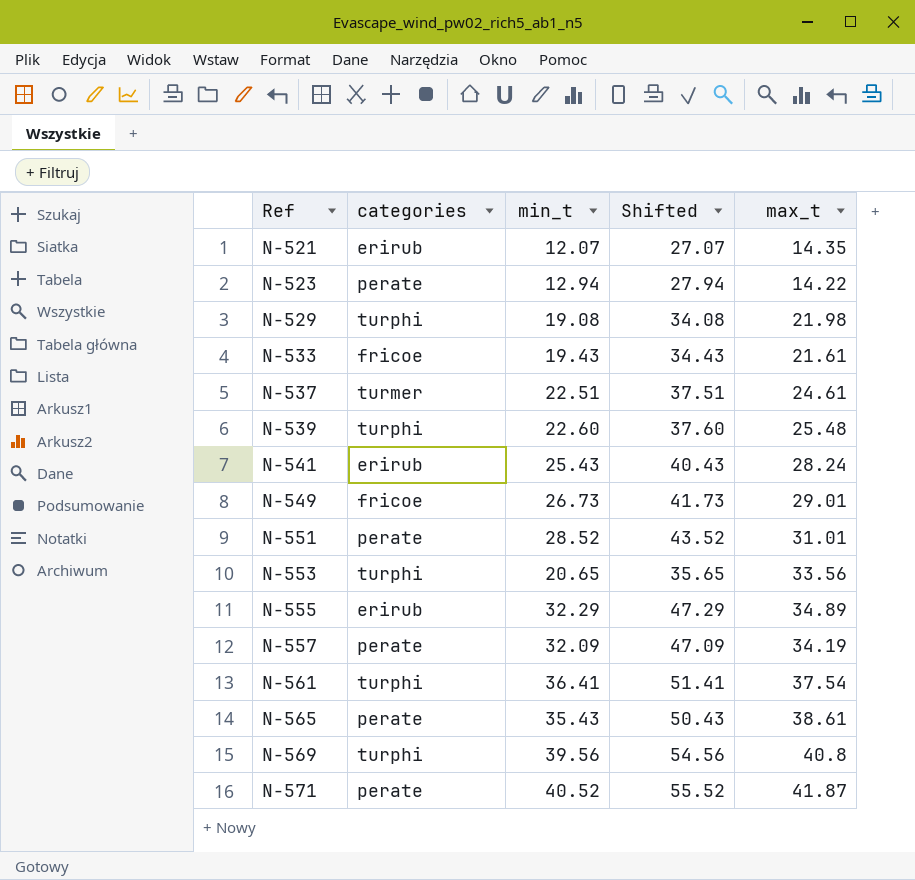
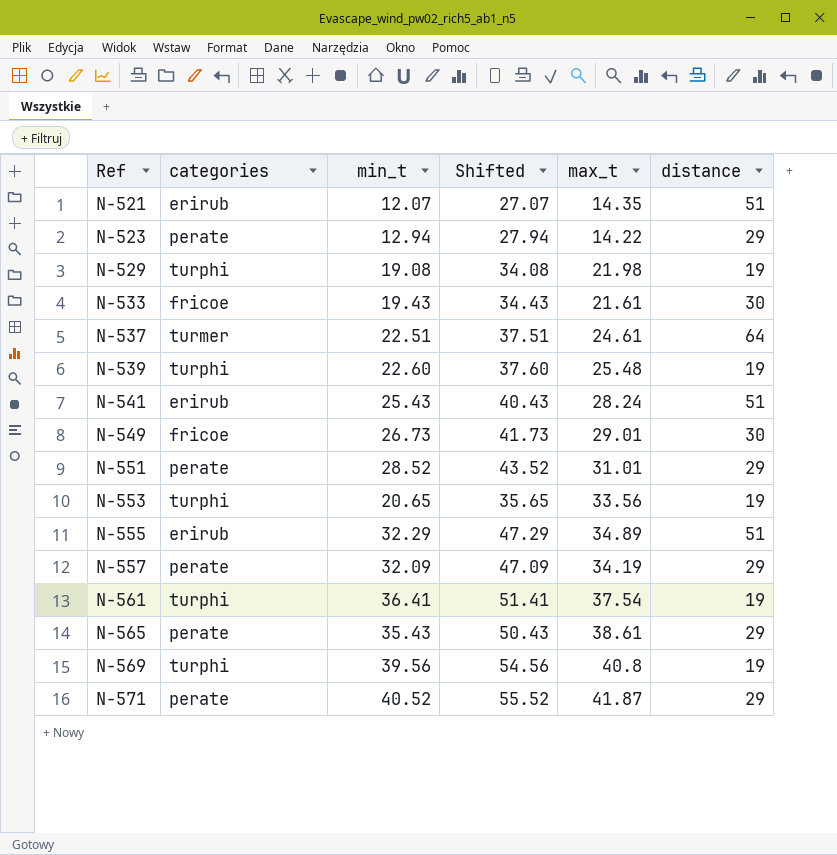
column distance | position: none -> 6

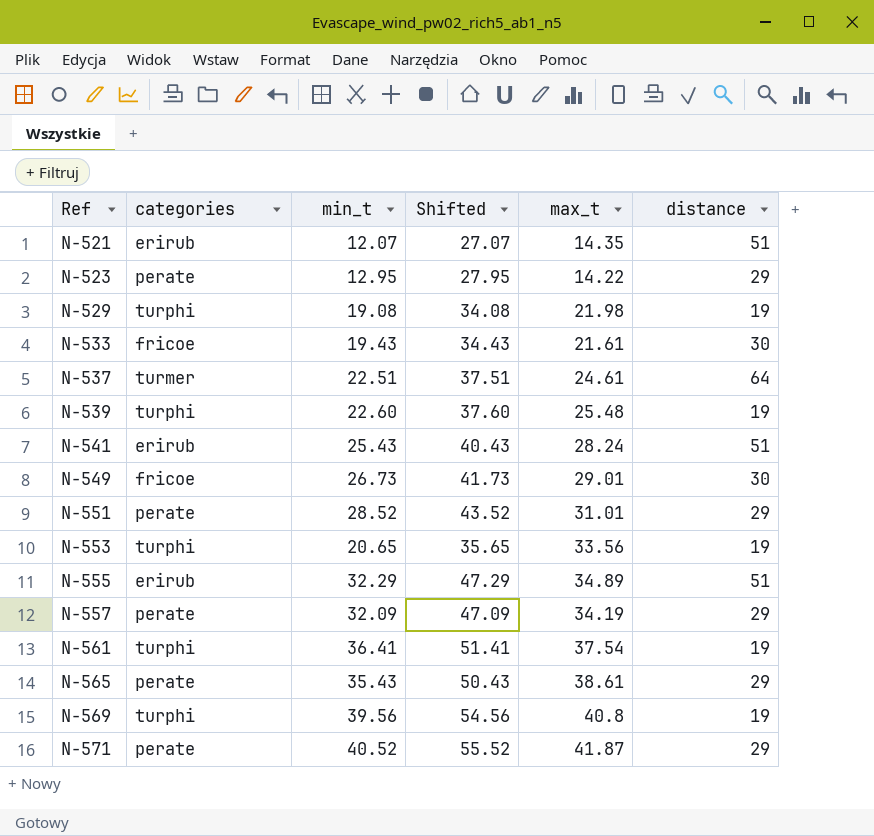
N-523 | min_t: 12.94 -> 12.95
N-523 | Shifted: 27.94 -> 27.95

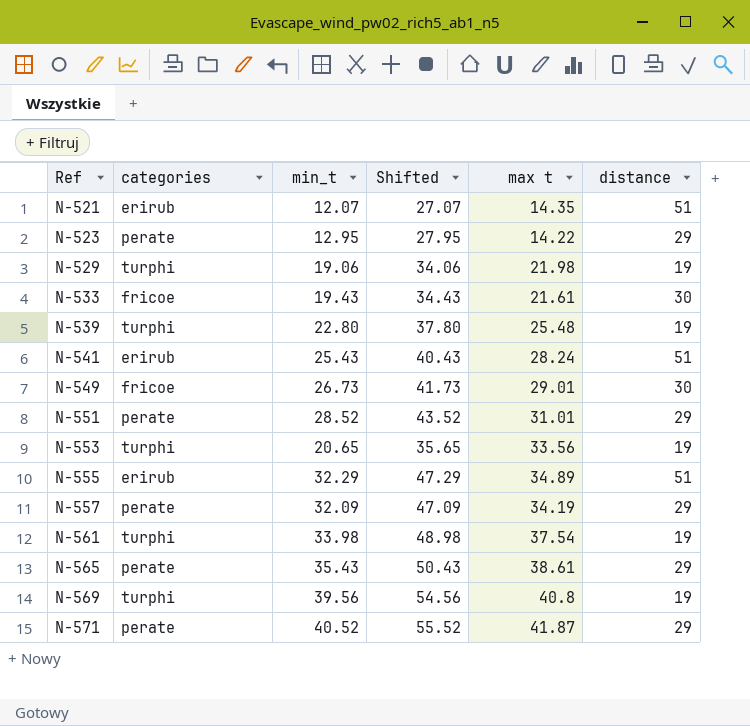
column name: max_t -> max t
row N-537: turmer | 22.51 | 37.51 | 24.61 | 64 -> none
N-529 | min_t: 19.08 -> 19.06
N-529 | Shifted: 34.08 -> 34.06
N-539 | min_t: 22.60 -> 22.80
N-539 | Shifted: 37.60 -> 37.80
N-561 | min_t: 36.41 -> 33.98
N-561 | Shifted: 51.41 -> 48.98

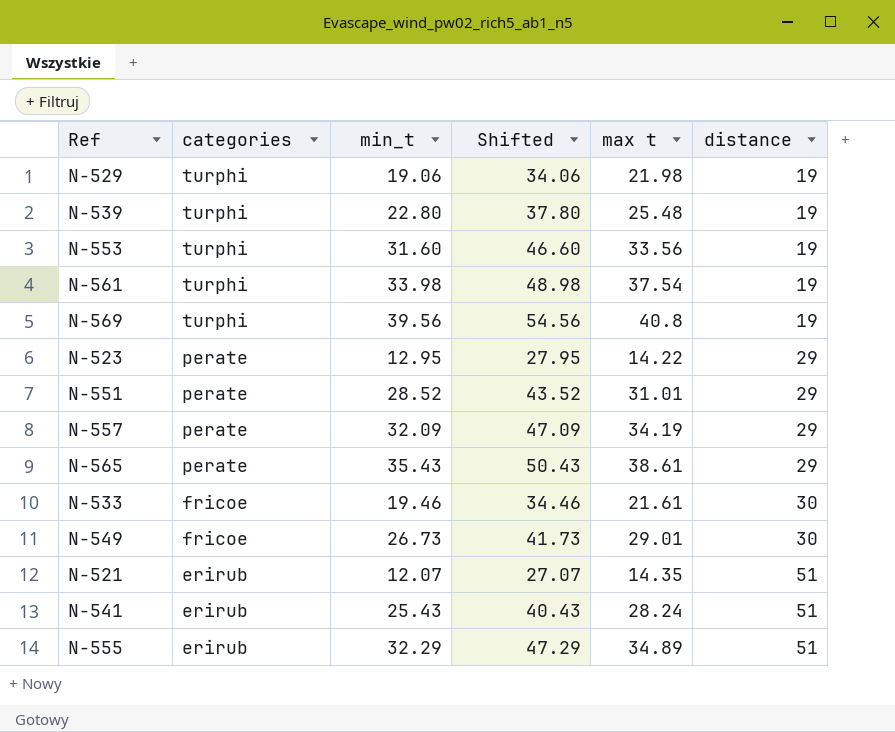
row order: Ref ascending -> categories descending
row N-571: perate | 40.52 | 55.52 | 41.87 | 29 -> none
N-553 | min_t: 20.65 -> 31.60
N-553 | Shifted: 35.65 -> 46.60
N-533 | min_t: 19.43 -> 19.46
N-533 | Shifted: 34.43 -> 34.46

